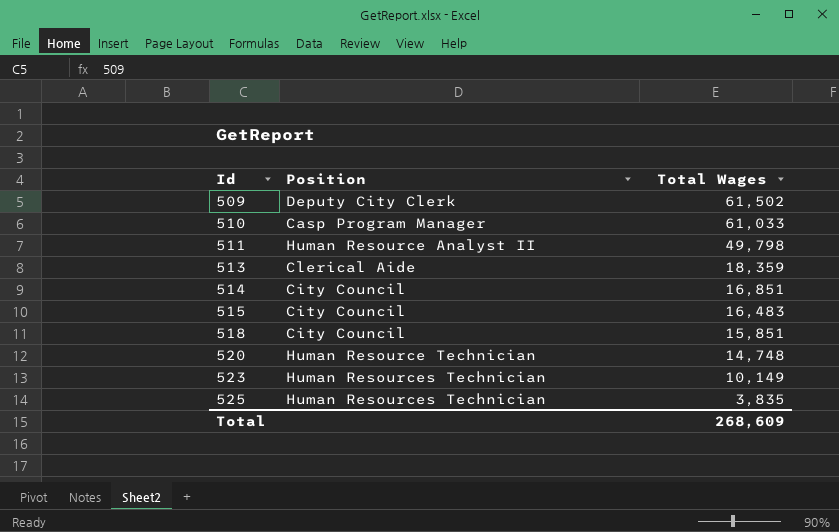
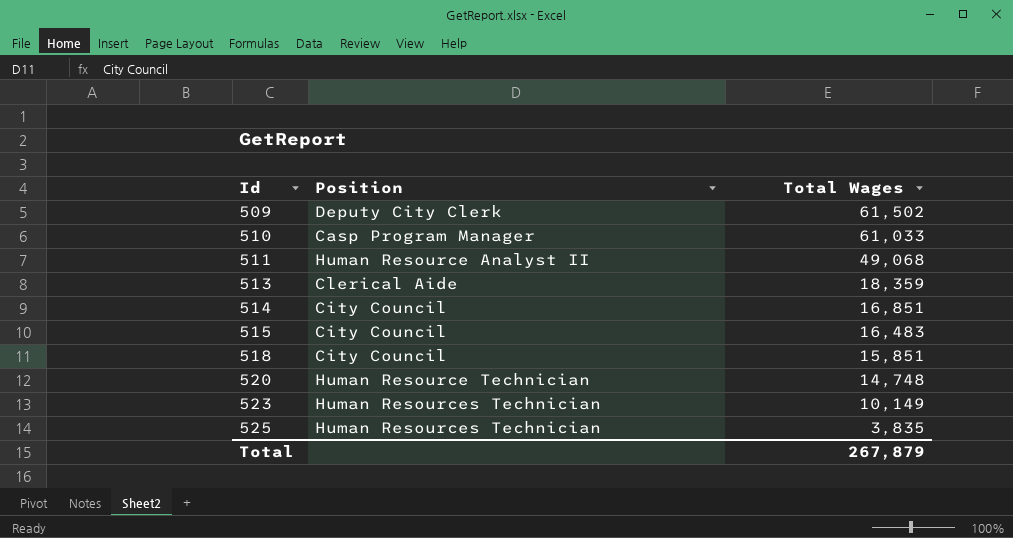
511 | Total Wages: 49,798 -> 49,068
Total | Total Wages: 268,609 -> 267,879

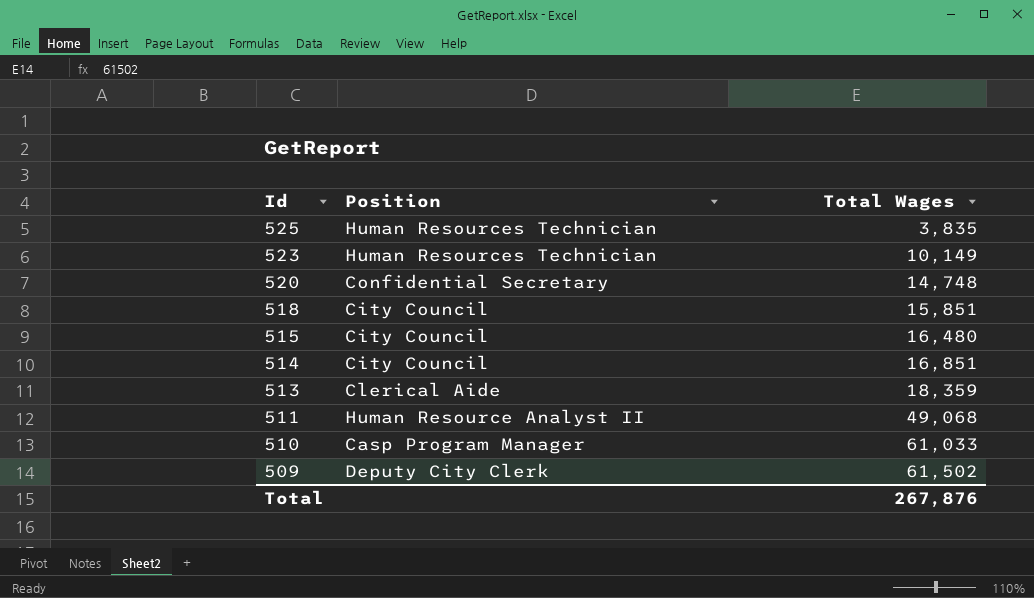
row order: Id ascending -> Id descending
520 | Position: Human Resource Technician -> Confidential Secretary
515 | Total Wages: 16,483 -> 16,480
Total | Total Wages: 267,879 -> 267,876

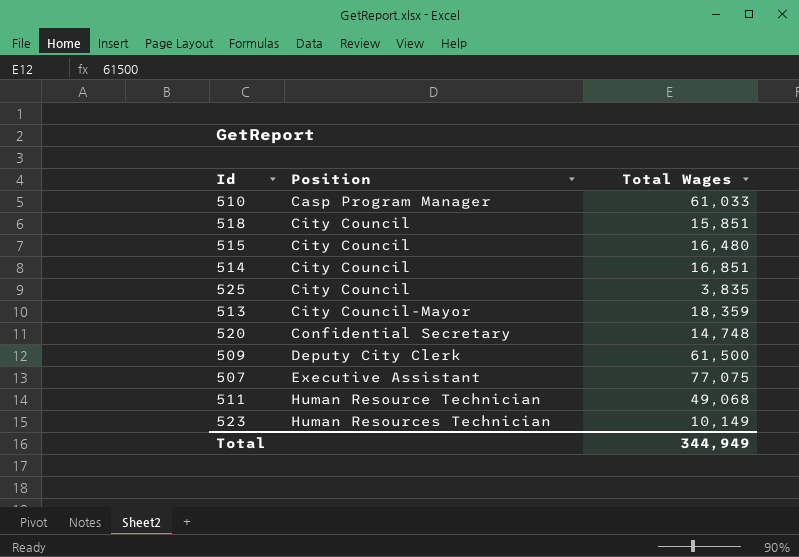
row order: Id descending -> Position ascending
525 | Position: Human Resources Technician -> City Council
513 | Position: Clerical Aide -> City Council-Mayor
509 | Total Wages: 61,502 -> 61,500
row 507: none -> Executive Assistant | 77,075
511 | Position: Human Resource Analyst II -> Human Resource Technician
Total | Total Wages: 267,876 -> 344,949

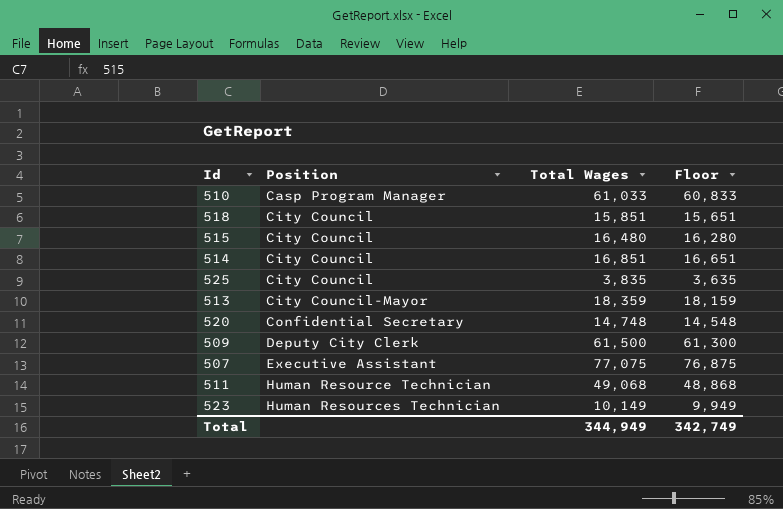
column Floor | formula: none -> [Total Wages] - 200

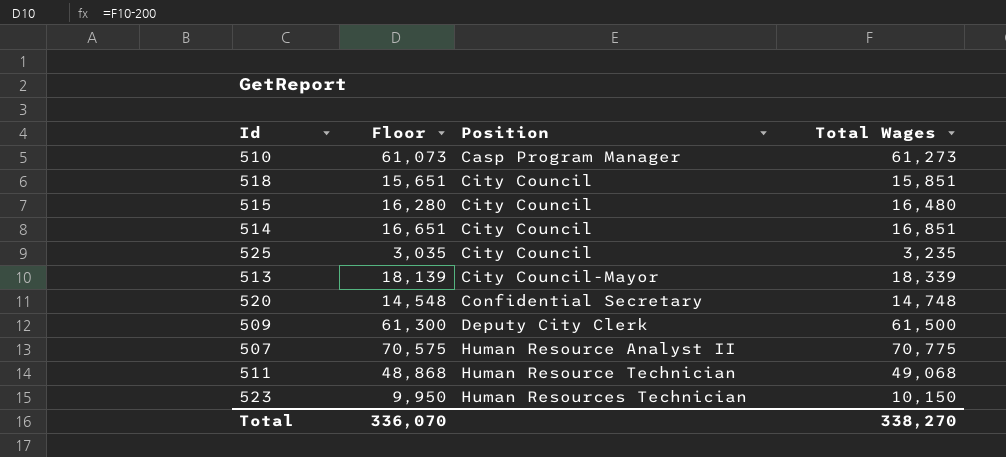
column Floor | position: 4 -> 2
510 | Floor: 60,833 -> 61,073
510 | Total Wages: 61,033 -> 61,273
525 | Floor: 3,635 -> 3,035
525 | Total Wages: 3,835 -> 3,235
513 | Floor: 18,159 -> 18,139
513 | Total Wages: 18,359 -> 18,339
507 | Floor: 76,875 -> 70,575
507 | Position: Executive Assistant -> Human Resource Analyst II
507 | Total Wages: 77,075 -> 70,775
523 | Floor: 9,949 -> 9,950
523 | Total Wages: 10,149 -> 10,150
Total | Floor: 342,749 -> 336,070
Total | Total Wages: 344,949 -> 338,270

